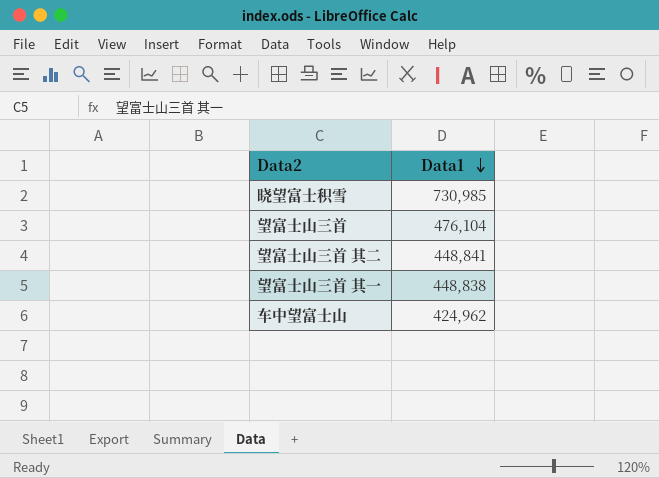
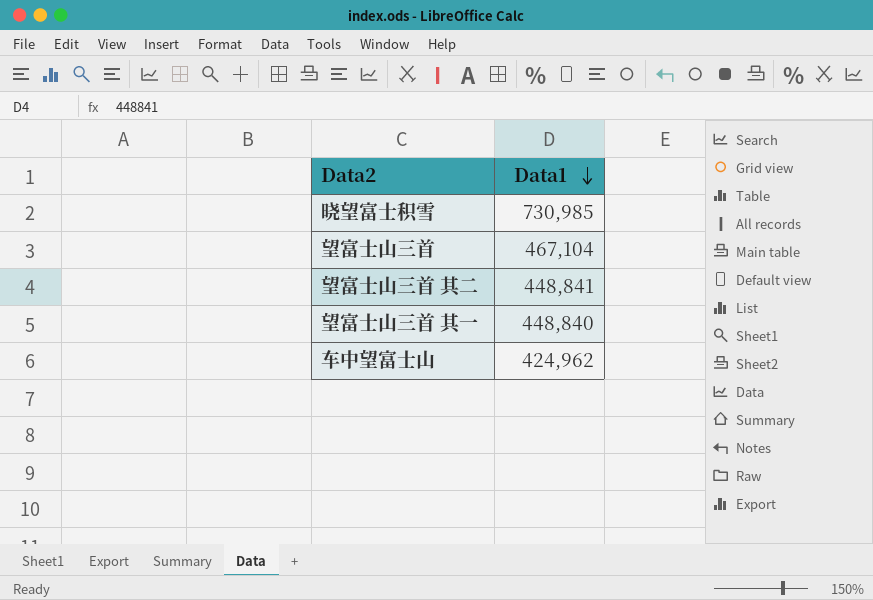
望富士山三首 | Data1: 476,104 -> 467,104
望富士山三首 其一 | Data1: 448,838 -> 448,840

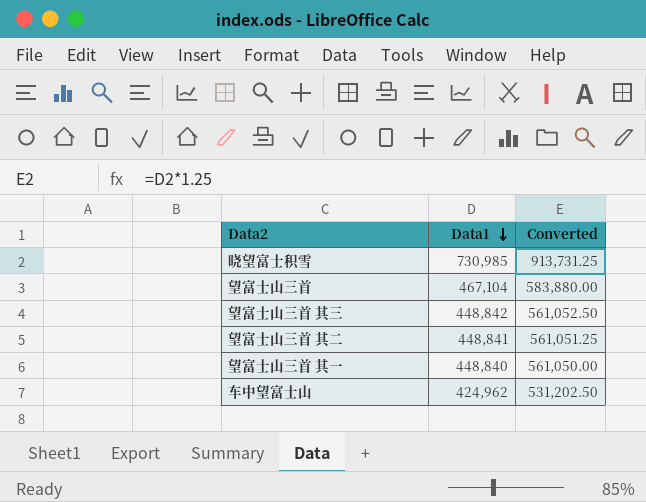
column Converted | formula: none -> [Data1] * 1.25
row 望富士山三首 其三: none -> 448,842 | 561,052.50

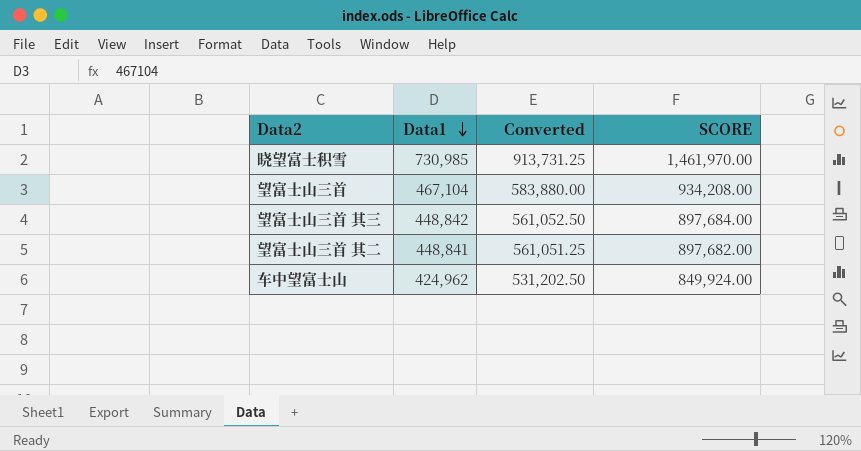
column SCORE | formula: none -> [Data1] * 2
row 望富士山三首 其一: 448,840 | 561,050.00 -> none

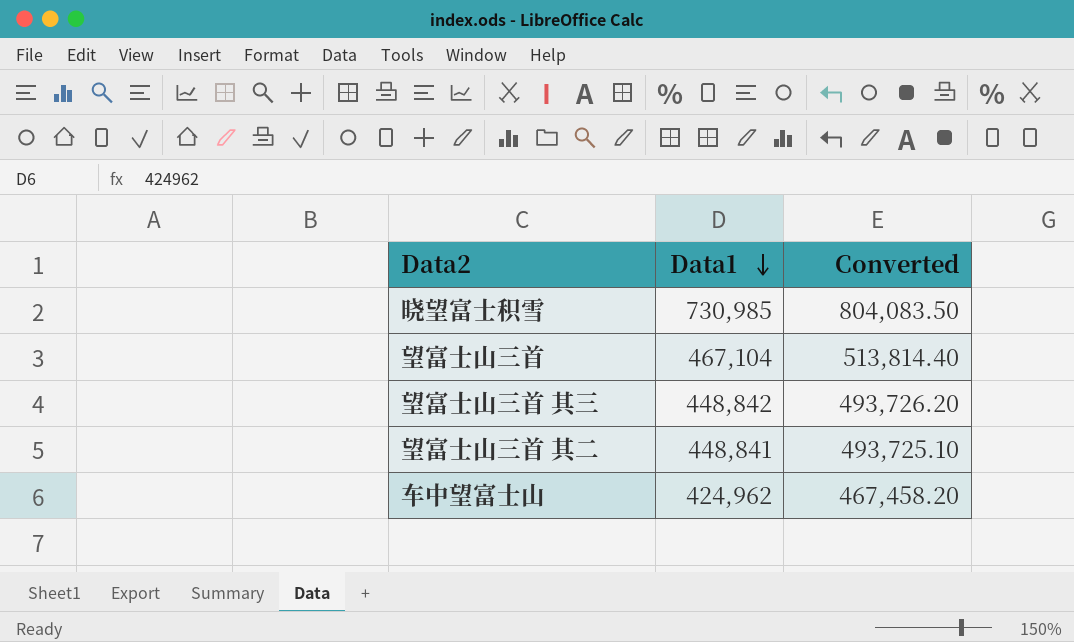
column SCORE | formula: [Data1] * 2 -> none
column Converted | formula: [Data1] * 1.25 -> [Data1] * 1.1

